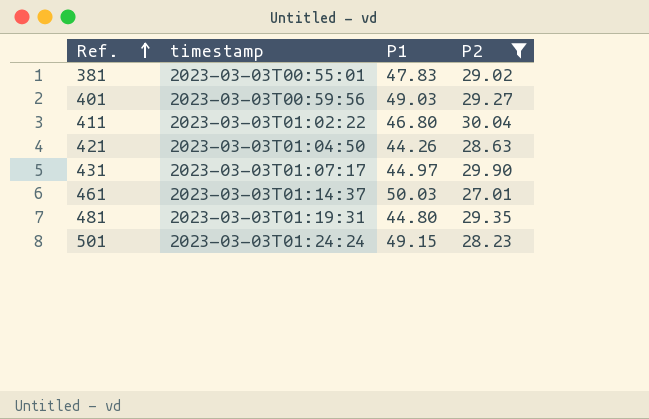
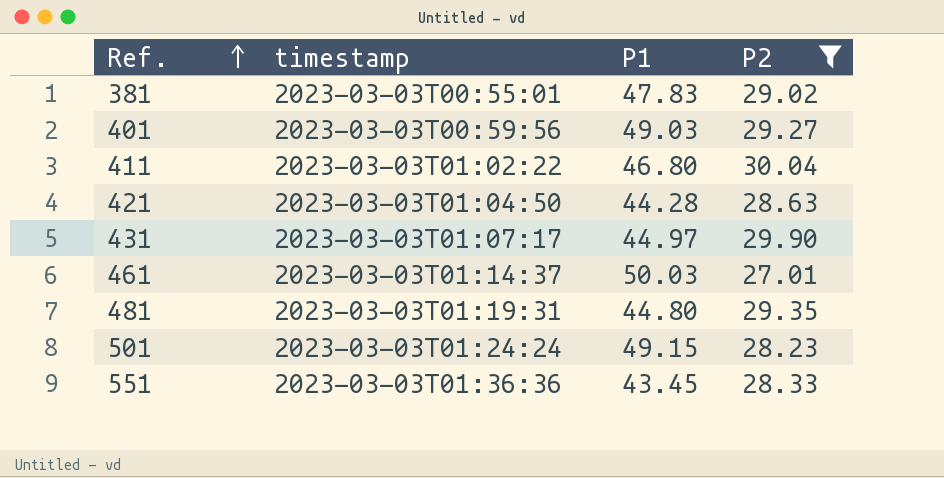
421 | P1: 44.26 -> 44.28
row 551: none -> 2023-03-03T01:36:36 | 43.45 | 28.33

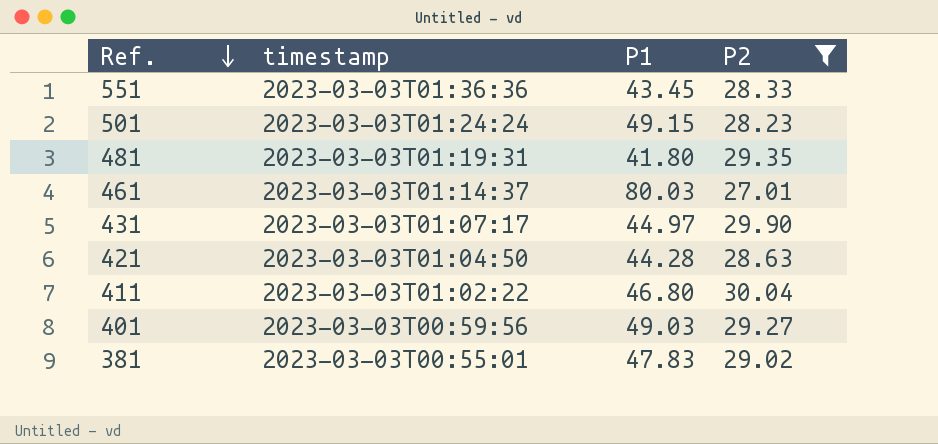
row order: Ref. ascending -> Ref. descending
481 | P1: 44.80 -> 41.80
461 | P1: 50.03 -> 80.03

